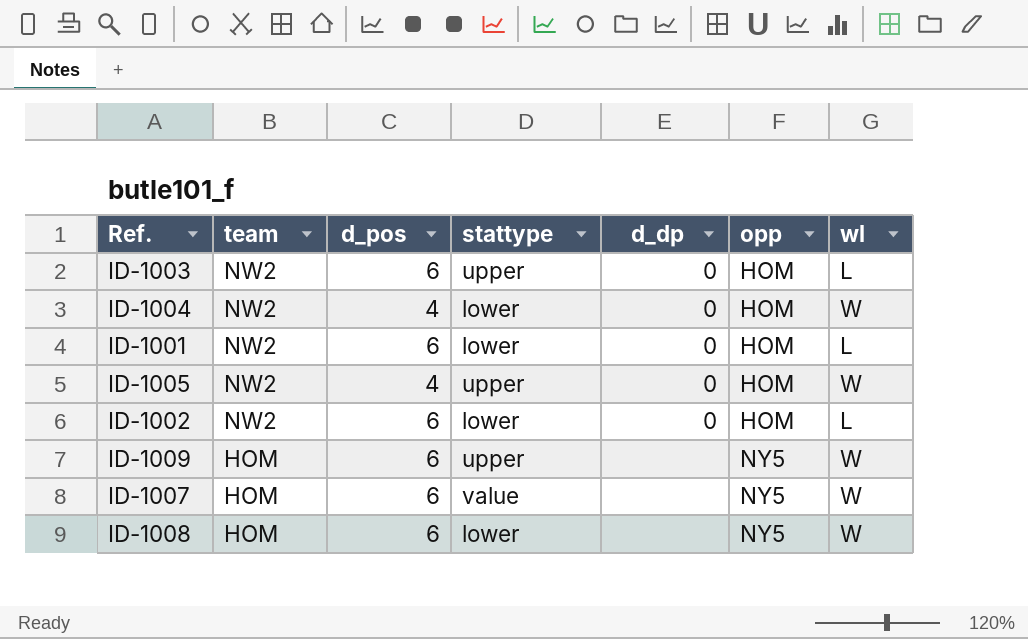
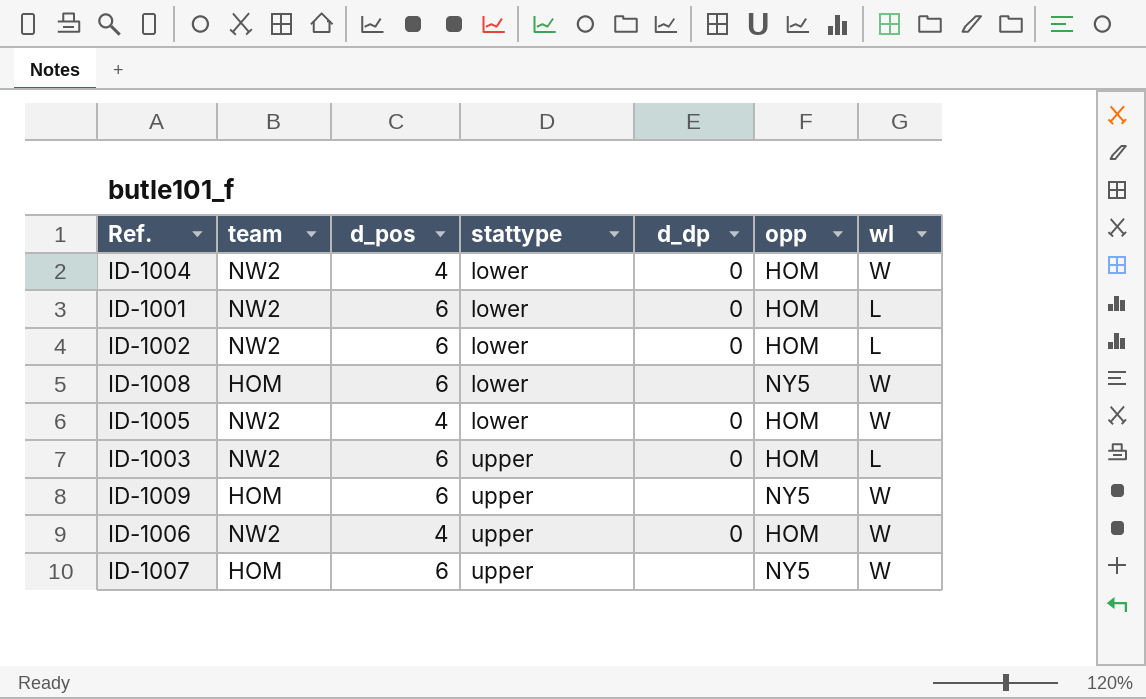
row order: team descending -> stattype ascending
ID-1005 | stattype: upper -> lower
row ID-1006: none -> NW2 | 4 | upper | 0 | HOM | W
ID-1007 | stattype: value -> upper

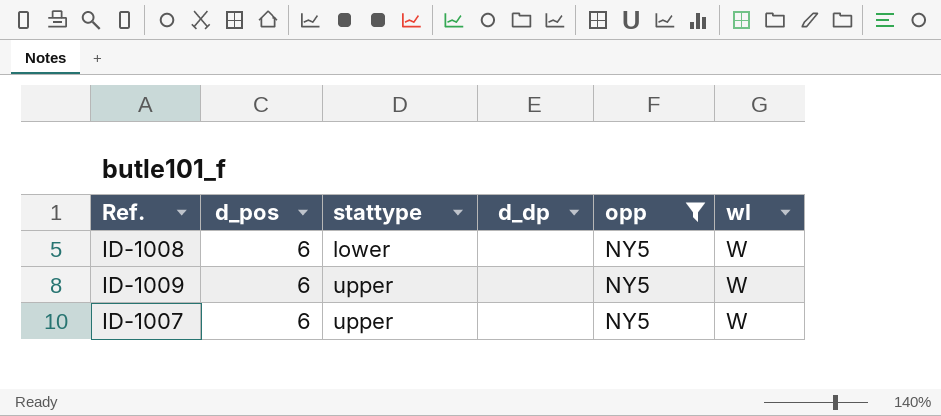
filter: none -> opp = NY5
column team | position: 2 -> none

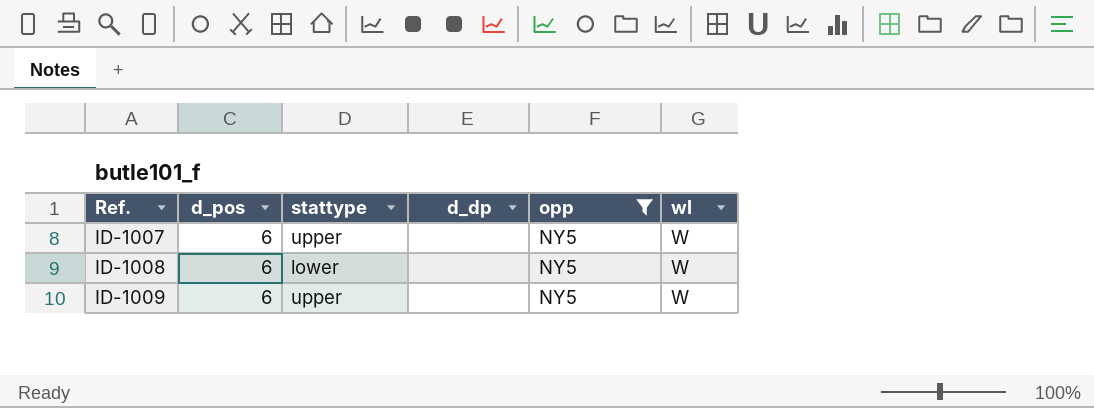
row order: stattype ascending -> Ref. ascending

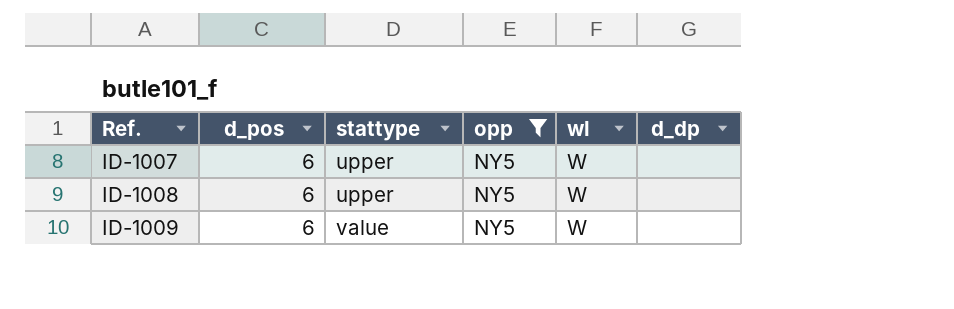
column d_dp | position: 4 -> 6
ID-1008 | stattype: lower -> upper
ID-1009 | stattype: upper -> value

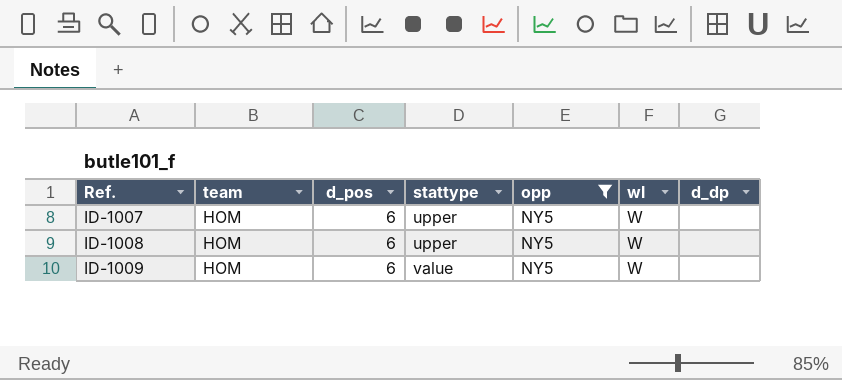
column team | position: none -> 2

